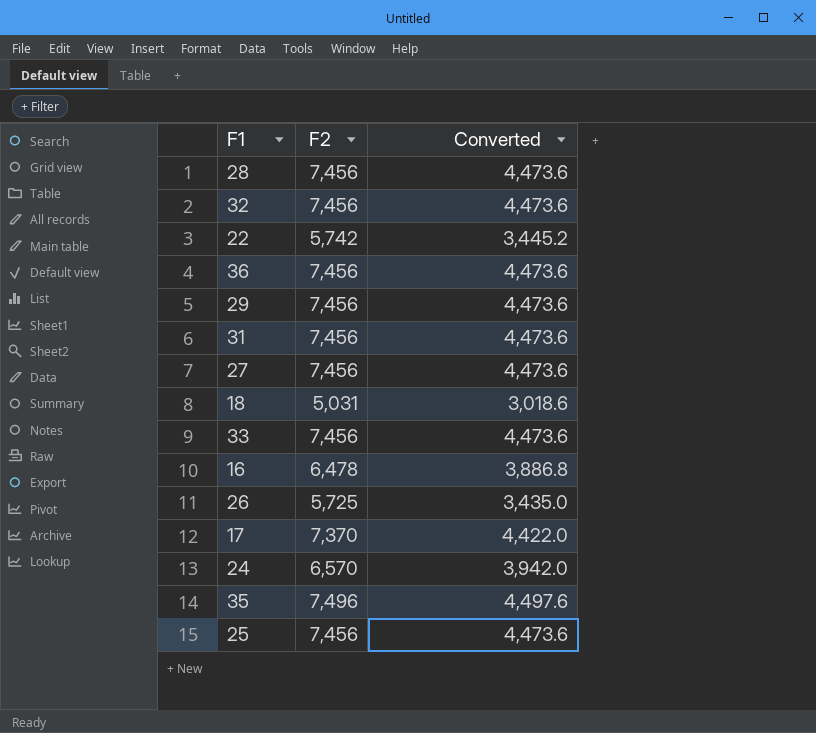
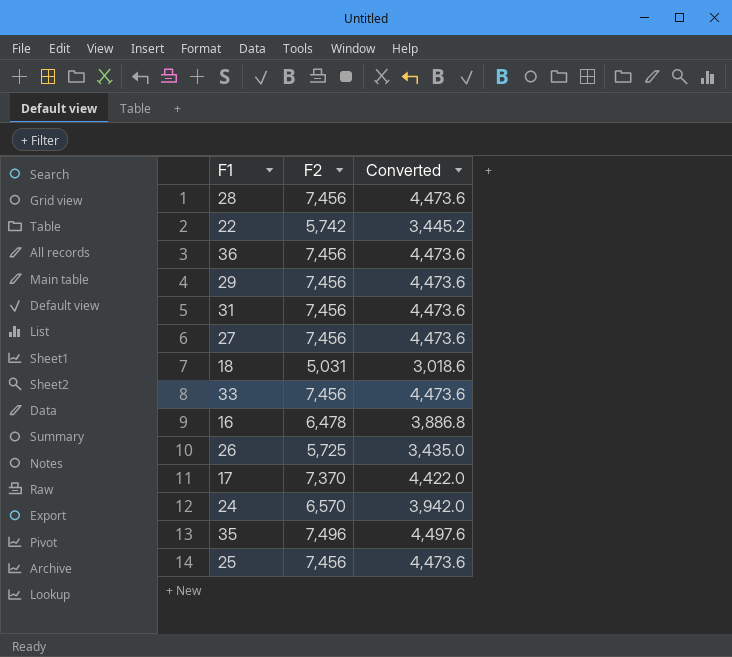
row 32: 7,456 | 4,473.6 -> none

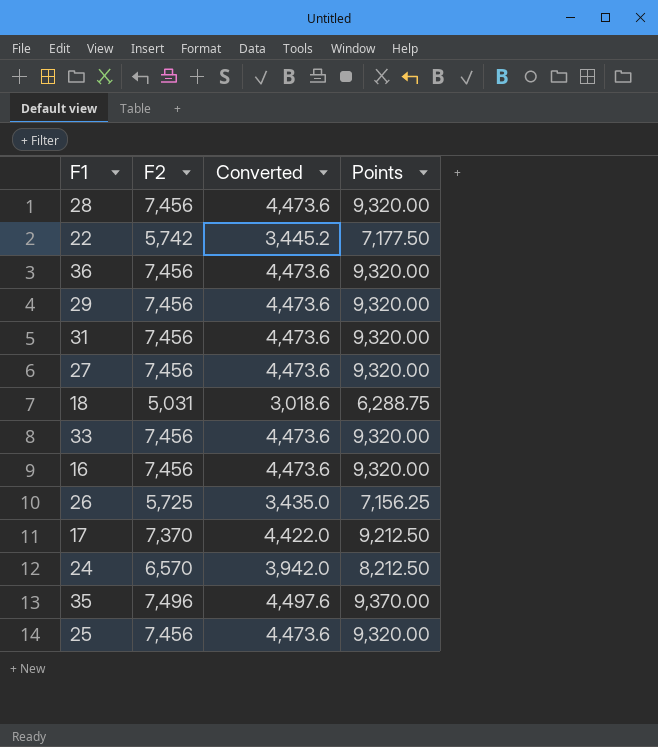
column Points | formula: none -> [F2] * 1.25
16 | F2: 6,478 -> 7,456
16 | Converted: 3,886.8 -> 4,473.6

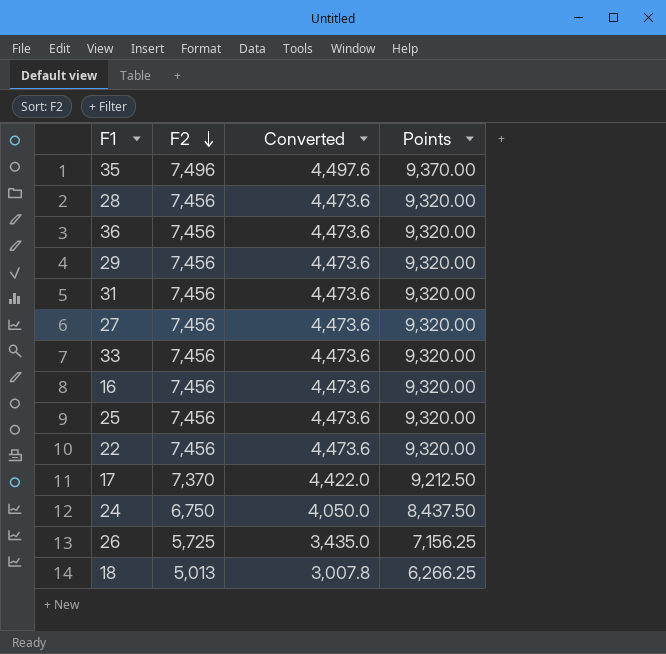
row order: none -> F2 descending
22 | F2: 5,742 -> 7,456
22 | Converted: 3,445.2 -> 4,473.6
22 | Points: 7,177.50 -> 9,320.00
24 | F2: 6,570 -> 6,750
24 | Converted: 3,942.0 -> 4,050.0
24 | Points: 8,212.50 -> 8,437.50
18 | F2: 5,031 -> 5,013
18 | Converted: 3,018.6 -> 3,007.8
18 | Points: 6,288.75 -> 6,266.25

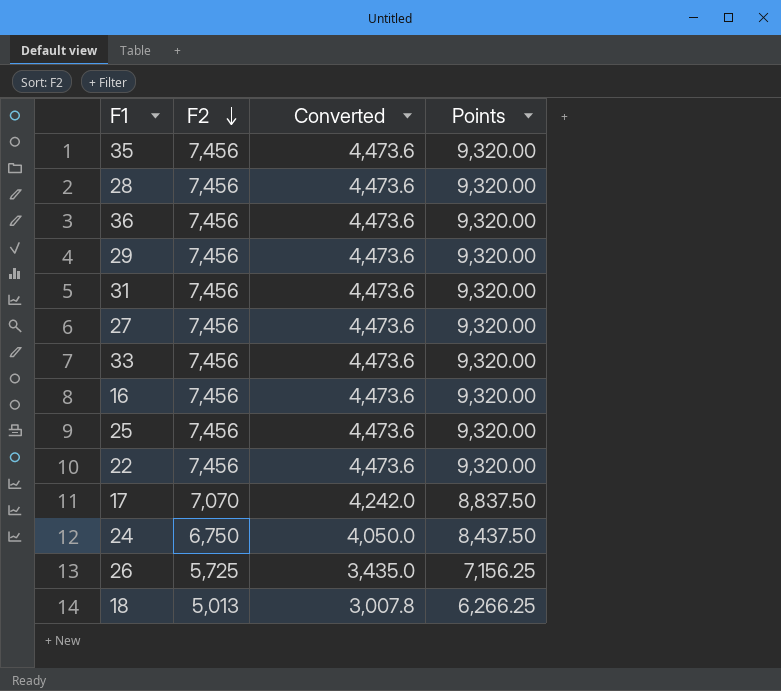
35 | F2: 7,496 -> 7,456
35 | Converted: 4,497.6 -> 4,473.6
35 | Points: 9,370.00 -> 9,320.00
17 | F2: 7,370 -> 7,070
17 | Converted: 4,422.0 -> 4,242.0
17 | Points: 9,212.50 -> 8,837.50

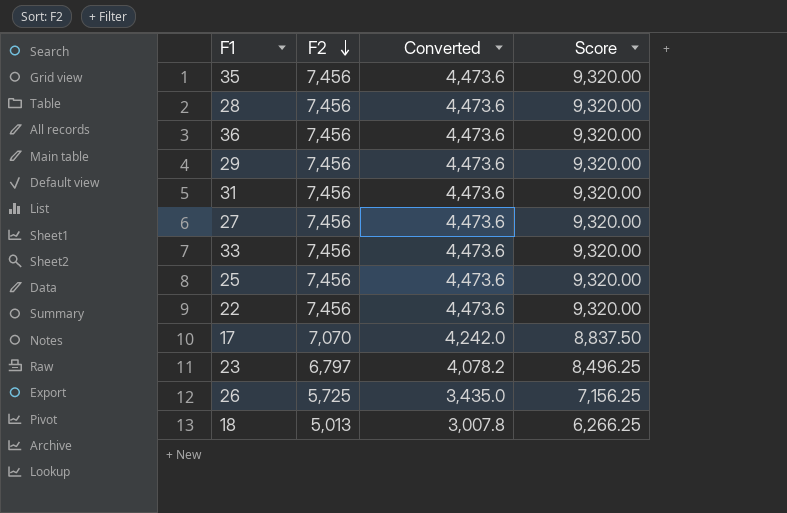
column name: Points -> Score
row 16: 7,456 | 4,473.6 | 9,320.00 -> none
row 24: 6,750 | 4,050.0 | 8,437.50 -> none
row 23: none -> 6,797 | 4,078.2 | 8,496.25

